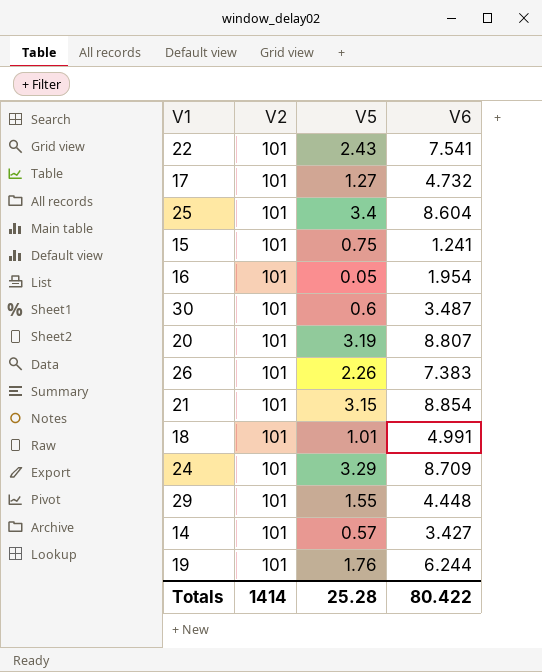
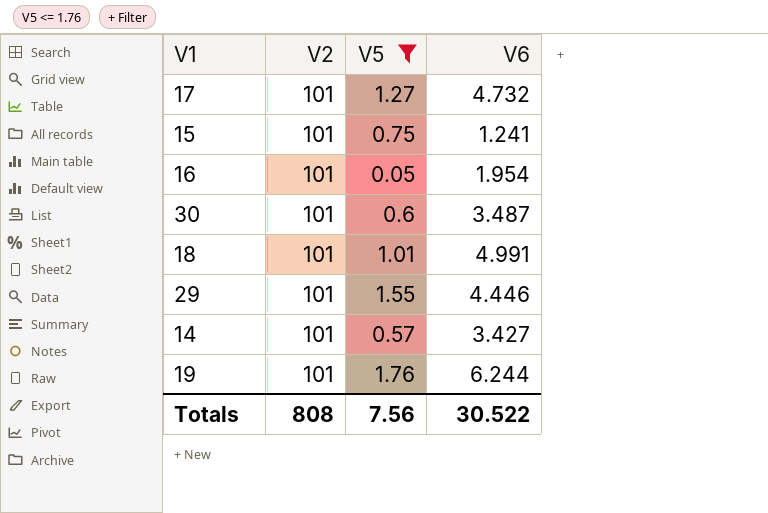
filter: none -> V5 <= 1.76
29 | V6: 4.448 -> 4.446
Totals | V2: 1414 -> 808
Totals | V5: 25.28 -> 7.56
Totals | V6: 80.422 -> 30.522

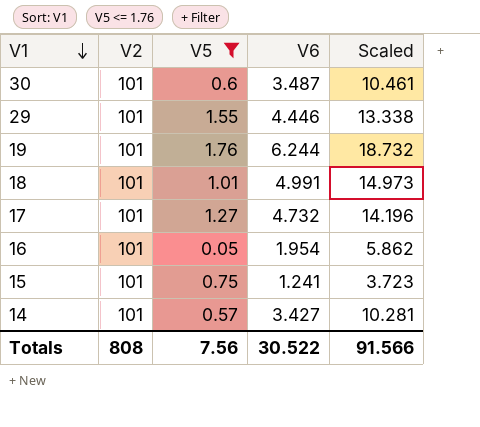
row order: none -> V1 descending
column Scaled | formula: none -> [V6] * 3

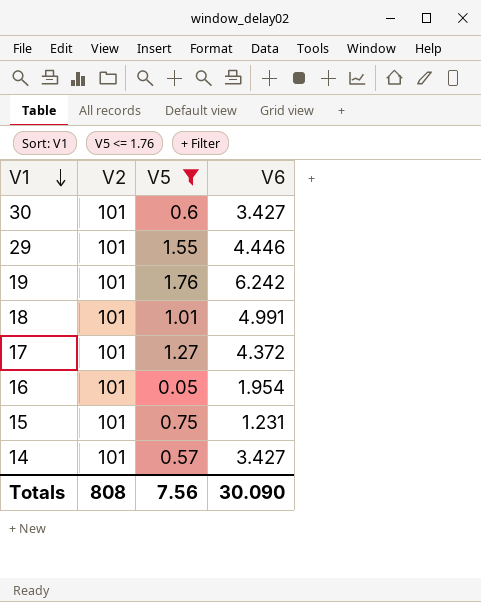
column Scaled | formula: [V6] * 3 -> none
30 | V6: 3.487 -> 3.427
19 | V6: 6.244 -> 6.242
17 | V6: 4.732 -> 4.372
15 | V6: 1.241 -> 1.231
Totals | V6: 30.522 -> 30.090

